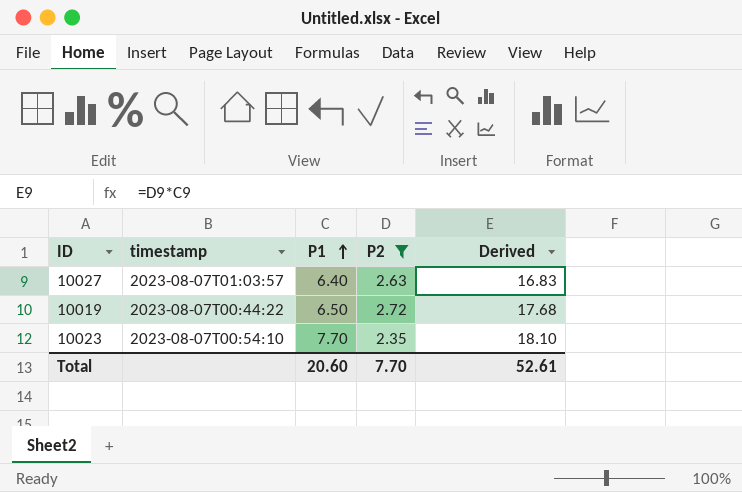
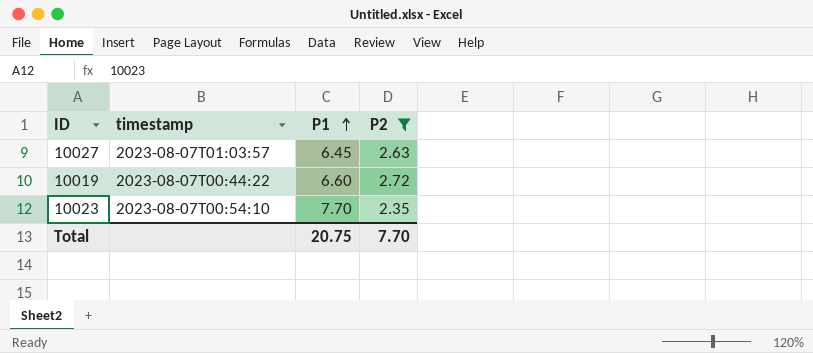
column Derived | formula: [P1] * [P2] -> none
10027 | P1: 6.40 -> 6.45
10019 | P1: 6.50 -> 6.60
Total | P1: 20.60 -> 20.75

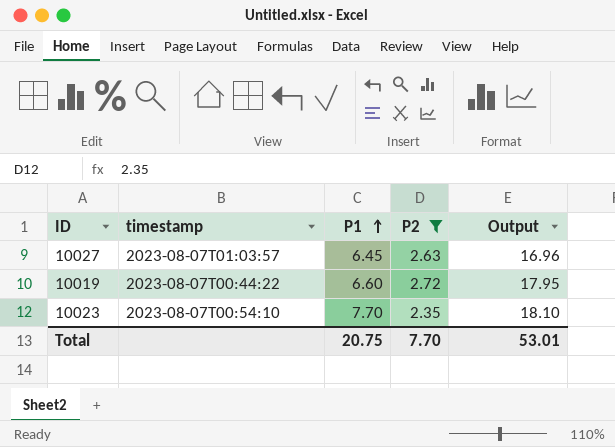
column Output | formula: none -> [P1] * [P2]

